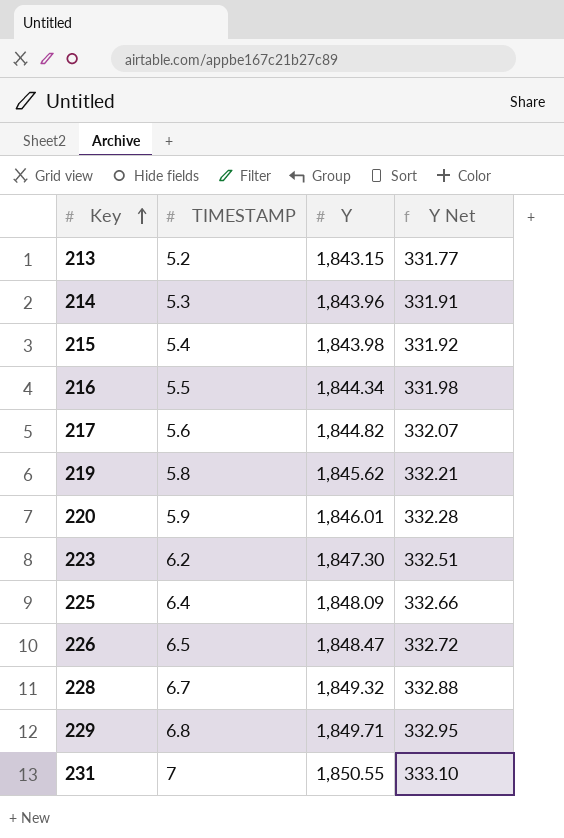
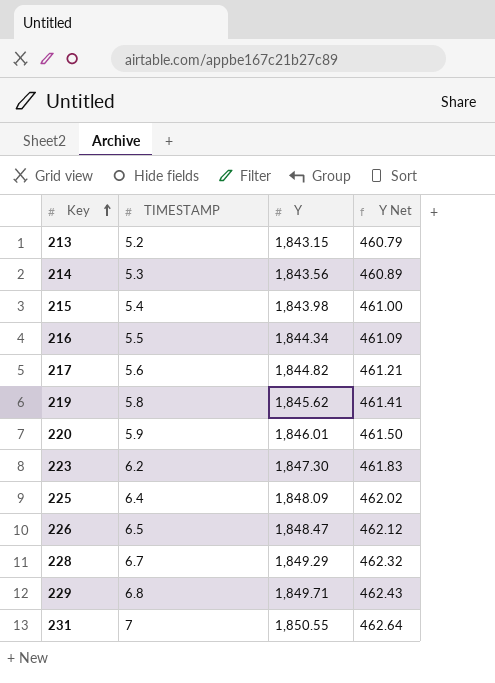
column Y Net | formula: [Y] * 0.18 -> [Y] * 0.25
214 | Y: 1,843.96 -> 1,843.56
228 | Y: 1,849.32 -> 1,849.29

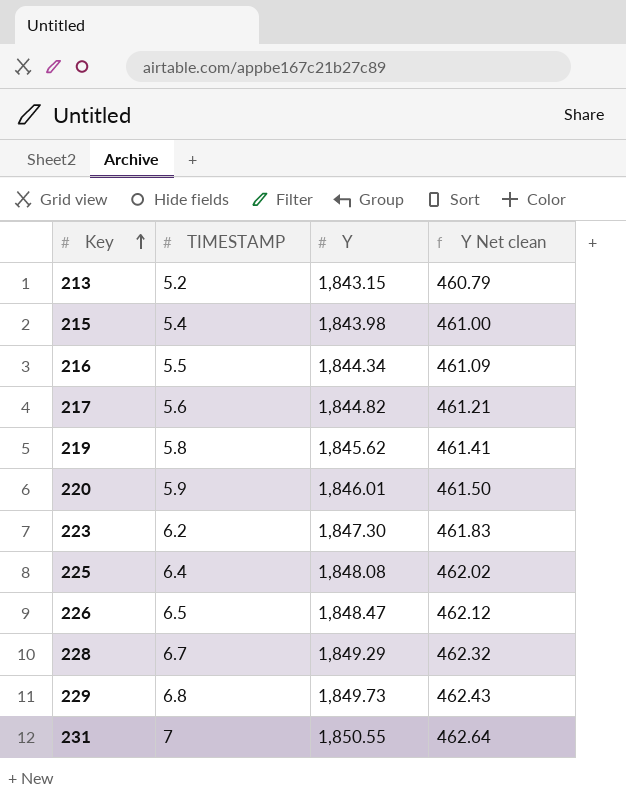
column name: Y Net -> Y Net clean
row 214: 5.3 | 1,843.56 | 460.89 -> none
225 | Y: 1,848.09 -> 1,848.08
229 | Y: 1,849.71 -> 1,849.73

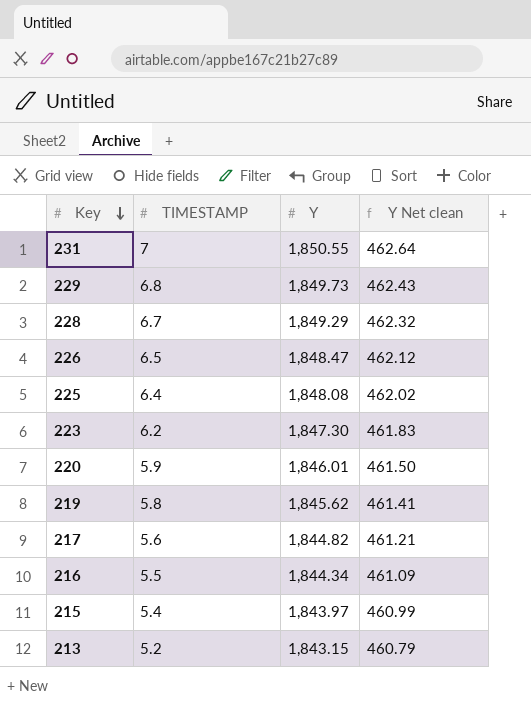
row order: Key ascending -> Key descending
215 | Y: 1,843.98 -> 1,843.97
215 | Y Net clean: 461.00 -> 460.99

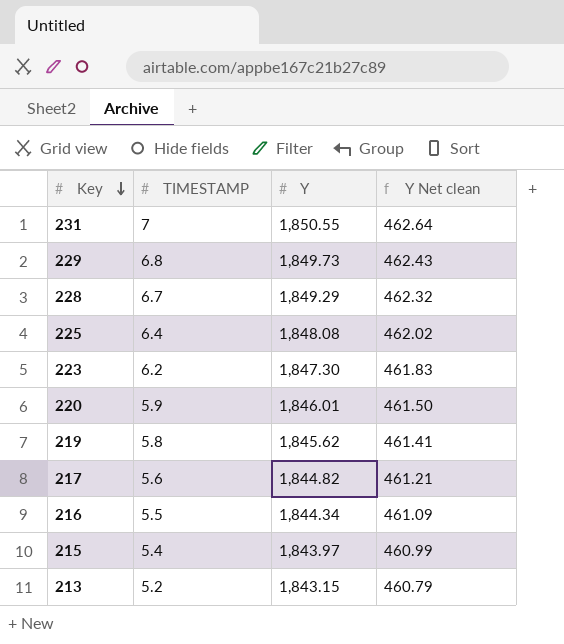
row 226: 6.5 | 1,848.47 | 462.12 -> none

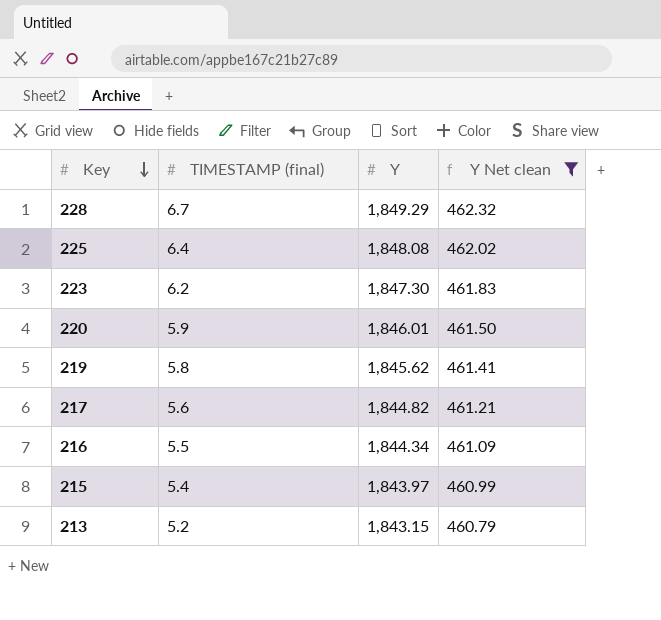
filter: none -> Y Net clean <= 462.32
column name: TIMESTAMP -> TIMESTAMP (final)

